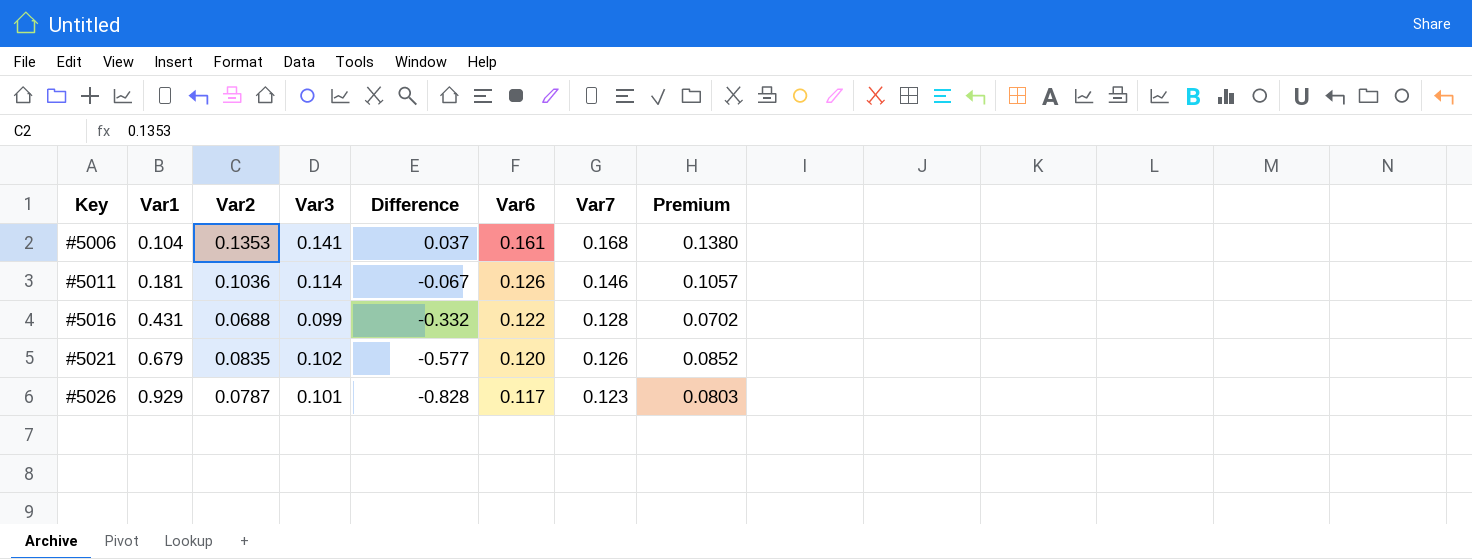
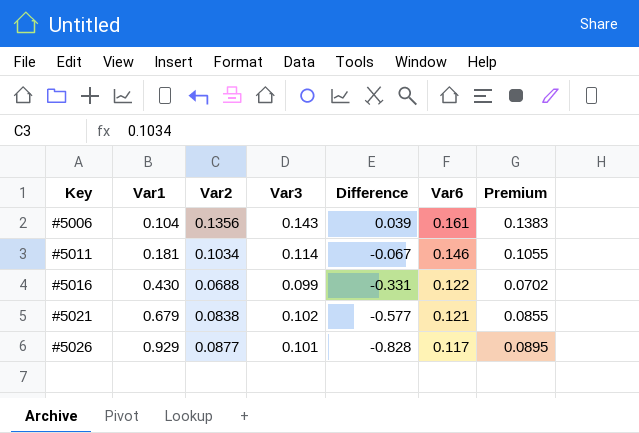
column Var7 | position: 7 -> none
#5006 | Var2: 0.1353 -> 0.1356
#5006 | Var3: 0.141 -> 0.143
#5006 | Difference: 0.037 -> 0.039
#5006 | Premium: 0.1380 -> 0.1383
#5011 | Var2: 0.1036 -> 0.1034
#5011 | Var6: 0.126 -> 0.146
#5011 | Premium: 0.1057 -> 0.1055
#5016 | Var1: 0.431 -> 0.430
#5016 | Difference: -0.332 -> -0.331
#5021 | Var2: 0.0835 -> 0.0838
#5021 | Var6: 0.120 -> 0.121
#5021 | Premium: 0.0852 -> 0.0855
#5026 | Var2: 0.0787 -> 0.0877
#5026 | Premium: 0.0803 -> 0.0895

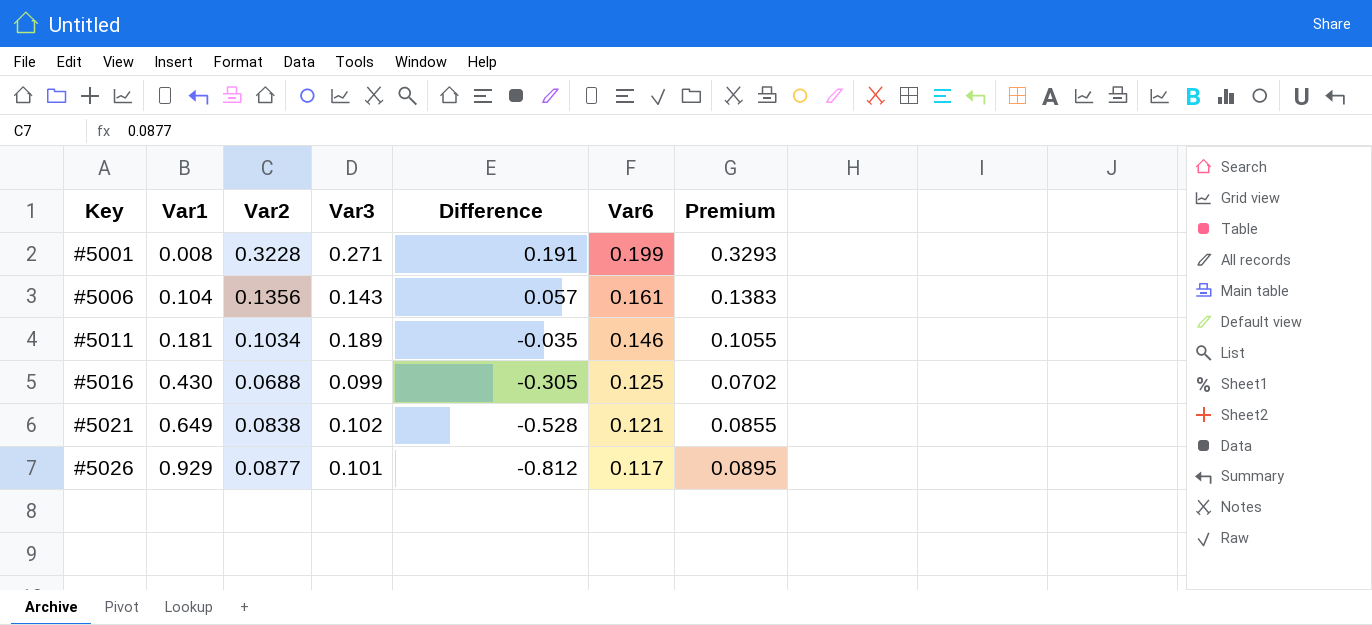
column Difference | formula: [Var3] - [Var1] -> [Var6] - [Var1]
row #5001: none -> 0.008 | 0.3228 | 0.271 | 0.191 | 0.199 | 0.3293
#5011 | Var3: 0.114 -> 0.189
#5016 | Var6: 0.122 -> 0.125
#5021 | Var1: 0.679 -> 0.649

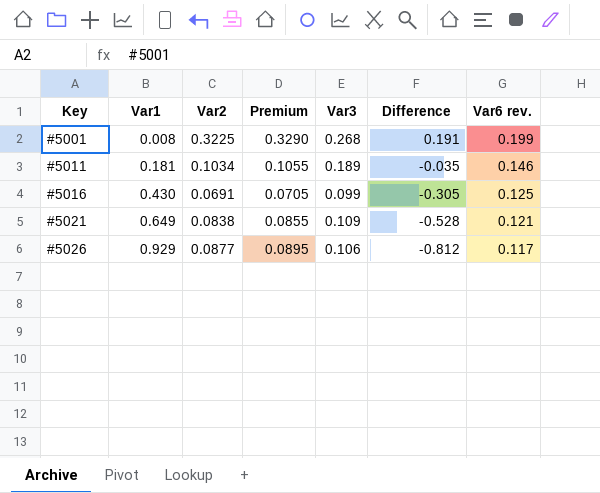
column Premium | position: 7 -> 4
column name: Var6 -> Var6 rev.
row #5006: 0.104 | 0.1356 | 0.143 | 0.057 | 0.161 | 0.1383 -> none
#5001 | Var2: 0.3228 -> 0.3225
#5001 | Premium: 0.3293 -> 0.3290
#5001 | Var3: 0.271 -> 0.268
#5016 | Var2: 0.0688 -> 0.0691
#5016 | Premium: 0.0702 -> 0.0705
#5021 | Var3: 0.102 -> 0.109
#5026 | Var3: 0.101 -> 0.106

